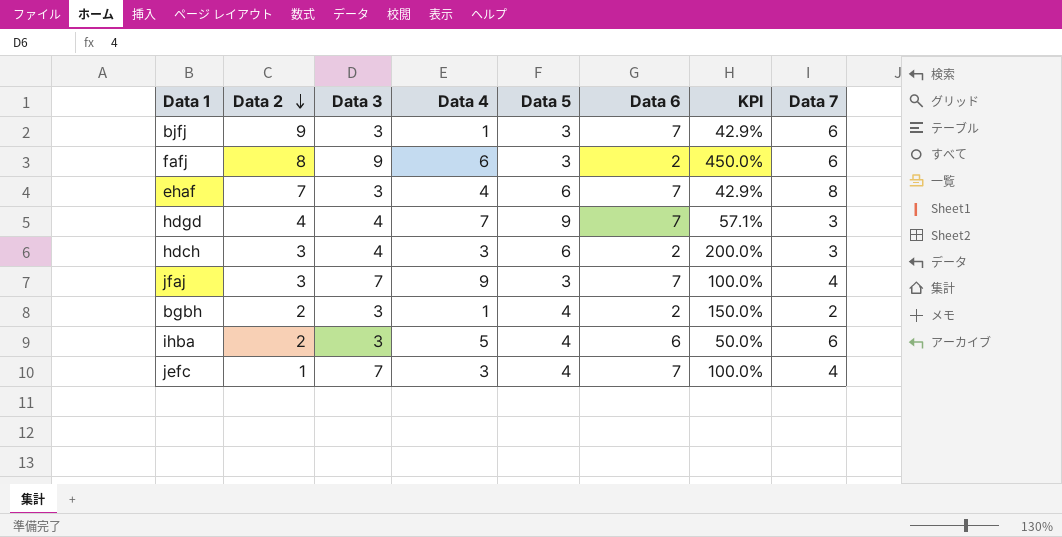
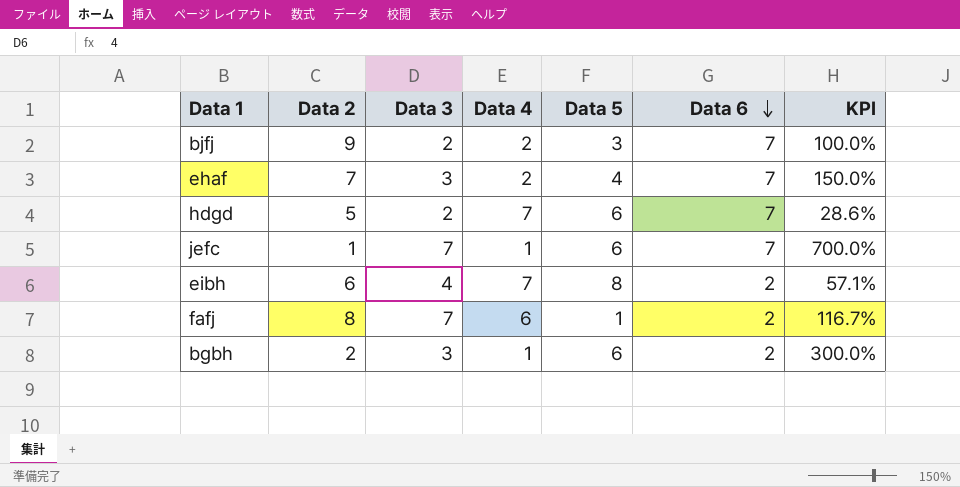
row order: Data 2 descending -> Data 6 descending
column Data 7 | position: 8 -> none
column KPI | formula: [Data 3] / [Data 6] -> [Data 3] / [Data 4]
row hdch: 3 | 4 | 3 | 6 | 2 | 200.0% | 3 -> none
row jfaj: 3 | 7 | 9 | 3 | 7 | 100.0% | 4 -> none
row ihba: 2 | 3 | 5 | 4 | 6 | 50.0% | 6 -> none
bjfj | Data 3: 3 -> 2
bjfj | Data 4: 1 -> 2
ehaf | Data 4: 4 -> 2
ehaf | Data 5: 6 -> 4
hdgd | Data 2: 4 -> 5
hdgd | Data 3: 4 -> 2
hdgd | Data 5: 9 -> 6
jefc | Data 4: 3 -> 1
jefc | Data 5: 4 -> 6
row eibh: none -> 6 | 4 | 7 | 8 | 2 | 57.1%
fafj | Data 3: 9 -> 7
fafj | Data 5: 3 -> 1
bgbh | Data 5: 4 -> 6

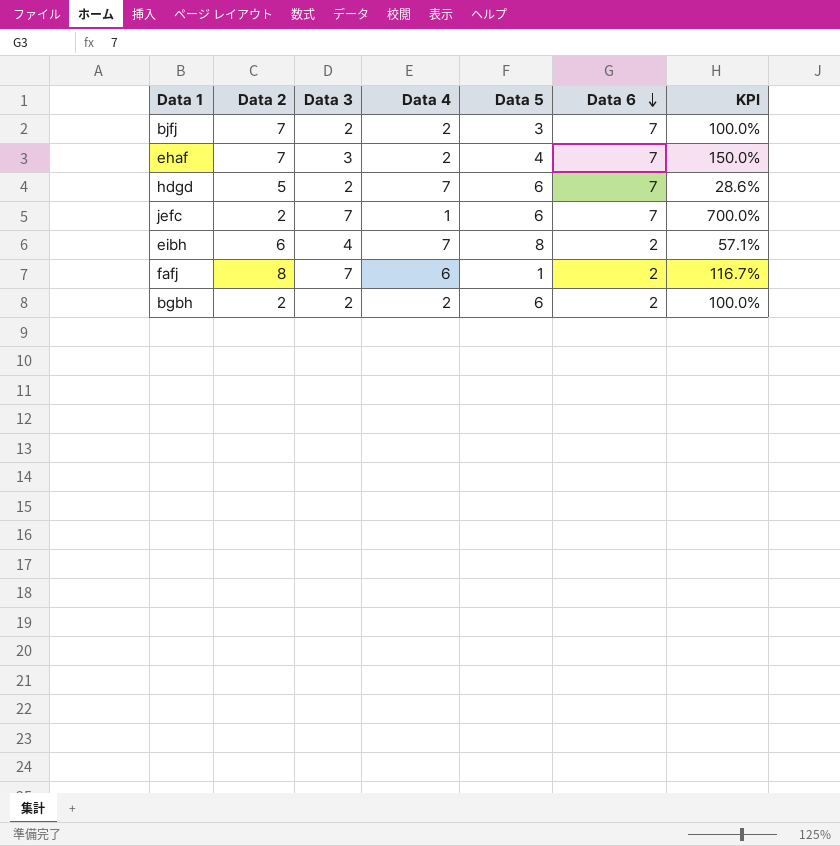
bjfj | Data 2: 9 -> 7
jefc | Data 2: 1 -> 2
bgbh | Data 3: 3 -> 2
bgbh | Data 4: 1 -> 2
bgbh | KPI: 300.0% -> 100.0%

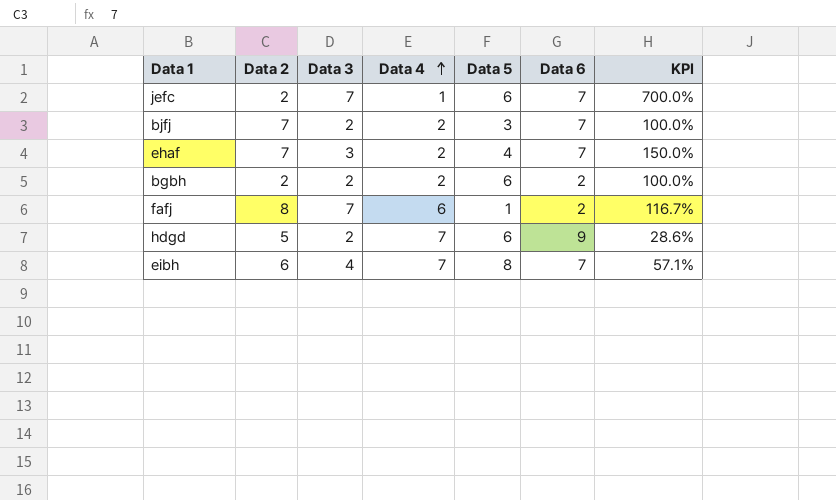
row order: Data 6 descending -> Data 4 ascending
hdgd | Data 6: 7 -> 9
eibh | Data 6: 2 -> 7

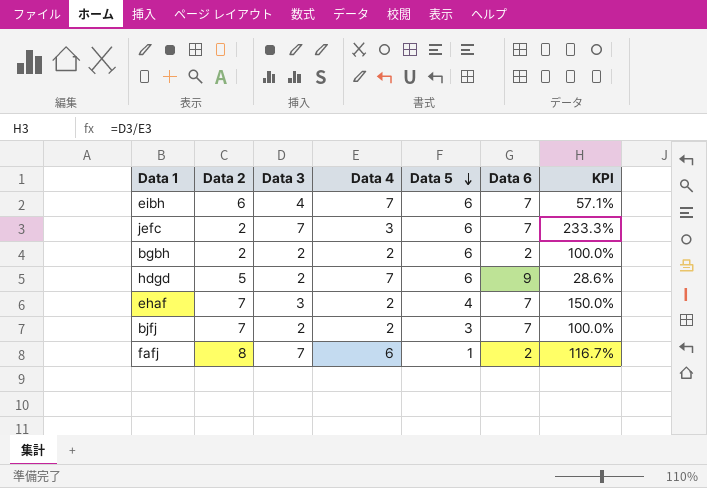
row order: Data 4 ascending -> Data 5 descending
eibh | Data 5: 8 -> 6
jefc | Data 4: 1 -> 3
jefc | KPI: 700.0% -> 233.3%

